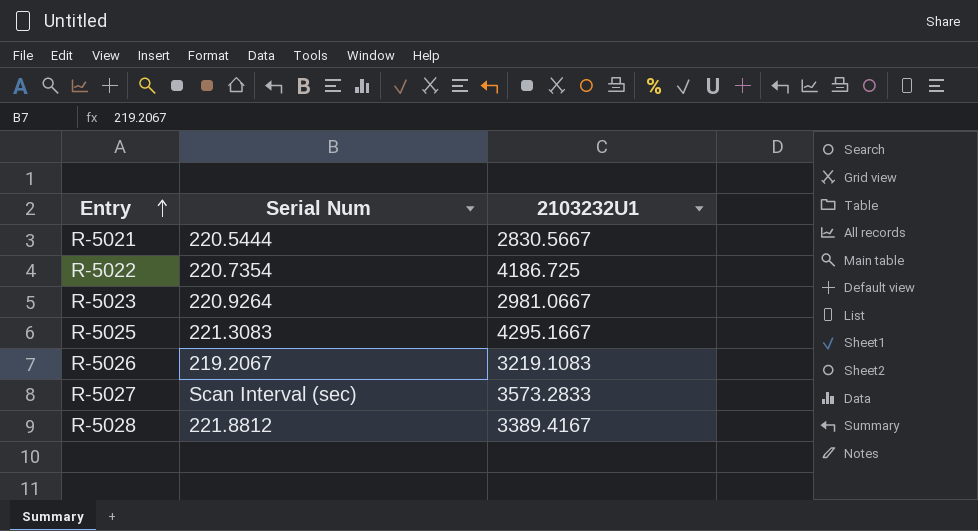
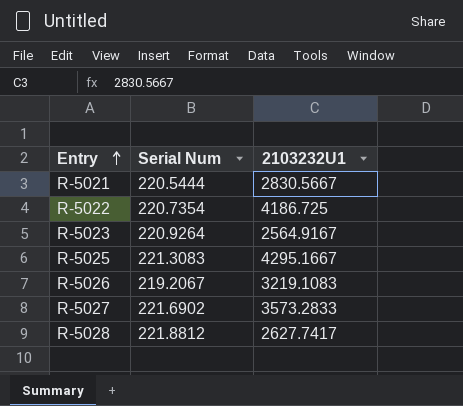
R-5023 | 2103232U1: 2981.0667 -> 2564.9167
R-5027 | Serial Num: Scan Interval (sec) -> 221.6902
R-5028 | 2103232U1: 3389.4167 -> 2627.7417

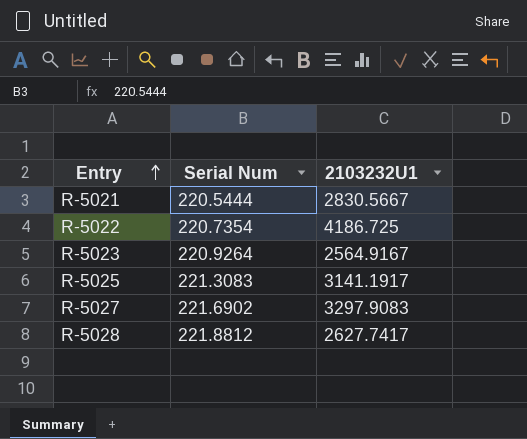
row R-5026: 219.2067 | 3219.1083 -> none
R-5025 | 2103232U1: 4295.1667 -> 3141.1917
R-5027 | 2103232U1: 3573.2833 -> 3297.9083

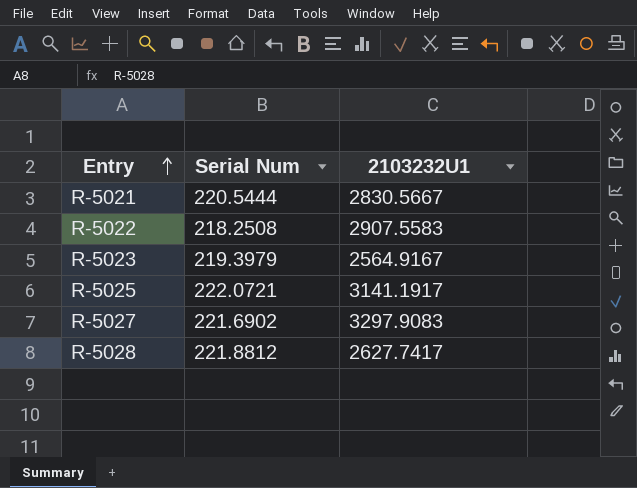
R-5022 | Serial Num: 220.7354 -> 218.2508
R-5022 | 2103232U1: 4186.725 -> 2907.5583
R-5023 | Serial Num: 220.9264 -> 219.3979
R-5025 | Serial Num: 221.3083 -> 222.0721

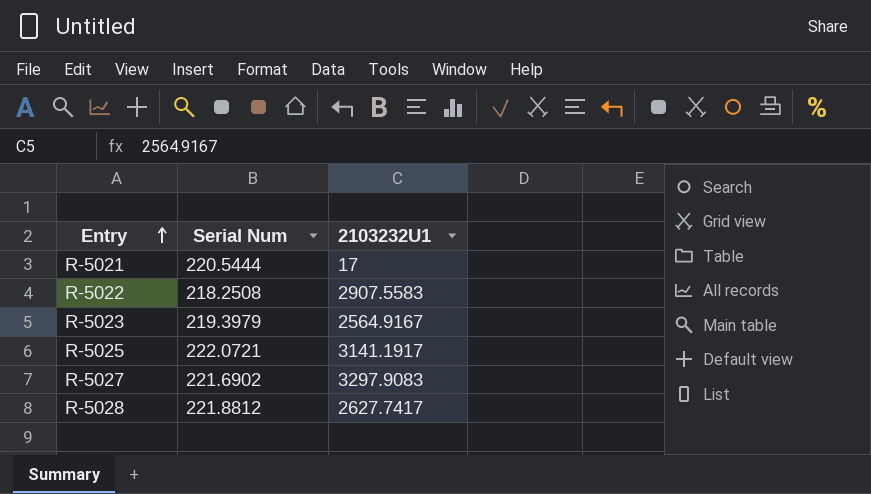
R-5021 | 2103232U1: 2830.5667 -> 17

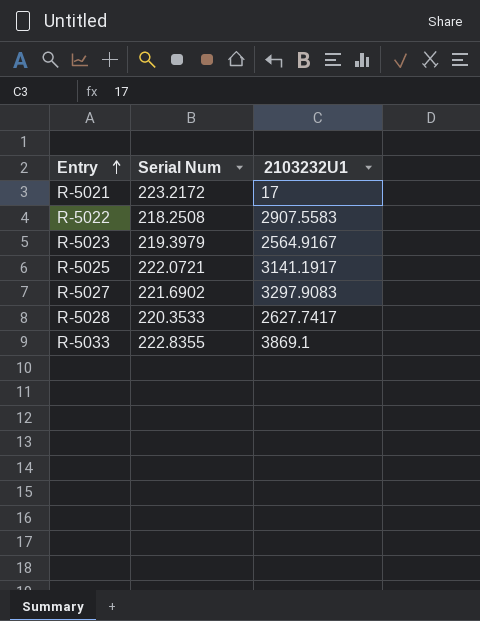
R-5021 | Serial Num: 220.5444 -> 223.2172
R-5028 | Serial Num: 221.8812 -> 220.3533
row R-5033: none -> 222.8355 | 3869.1

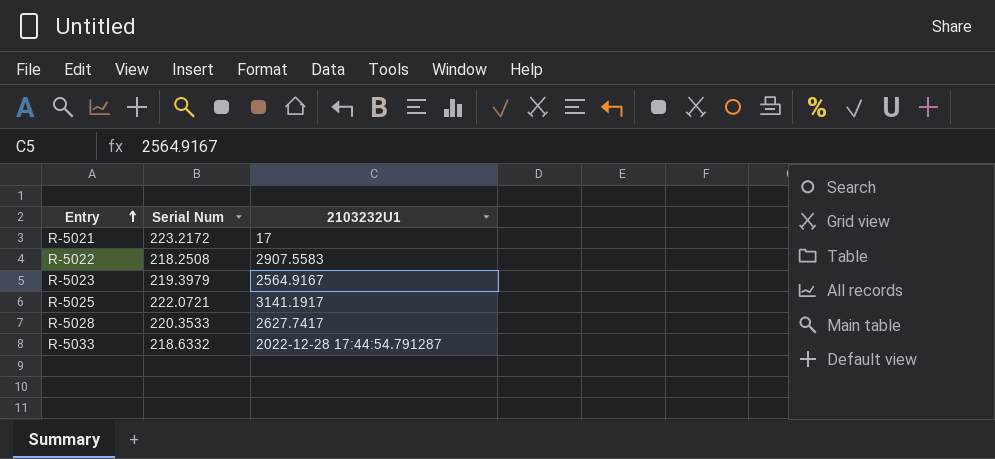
row R-5027: 221.6902 | 3297.9083 -> none
R-5033 | Serial Num: 222.8355 -> 218.6332
R-5033 | 2103232U1: 3869.1 -> 2022-12-28 17:44:54.791287

